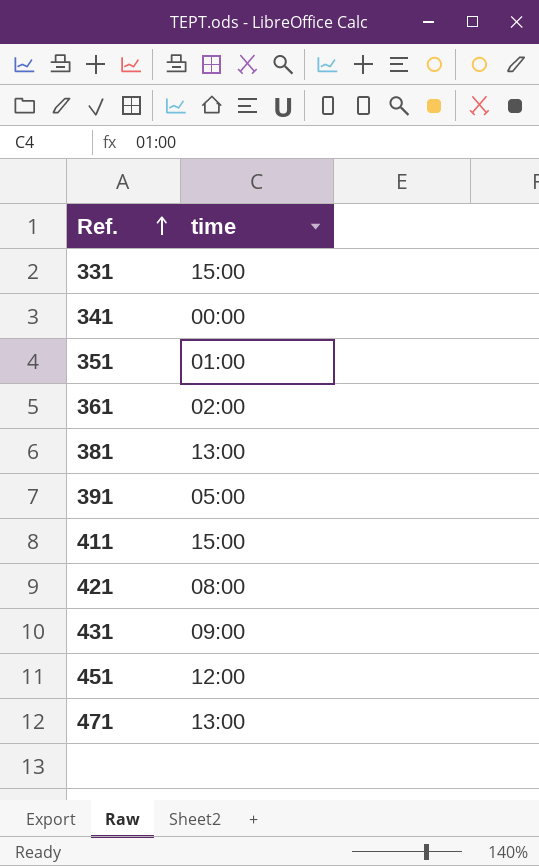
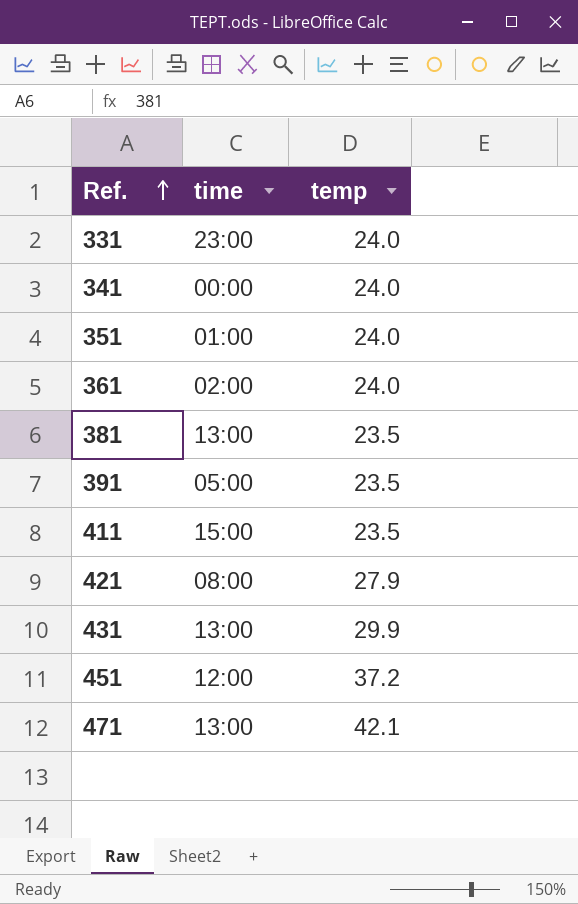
column temp | position: none -> 3
331 | time: 15:00 -> 23:00
431 | time: 09:00 -> 13:00

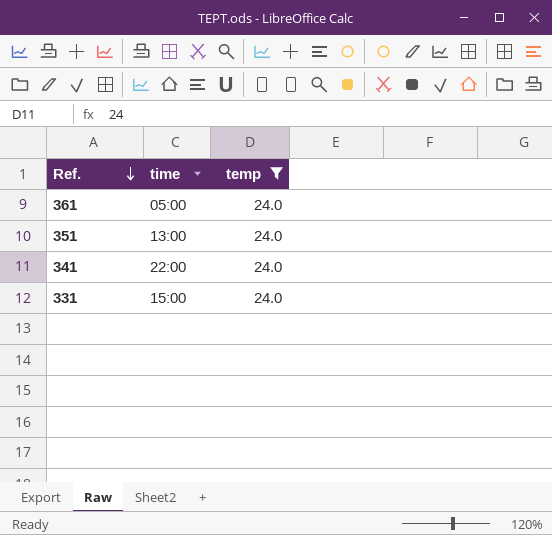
filter: none -> temp = 24.0
row order: Ref. ascending -> Ref. descending
361 | time: 02:00 -> 05:00
351 | time: 01:00 -> 13:00
341 | time: 00:00 -> 22:00
331 | time: 23:00 -> 15:00

